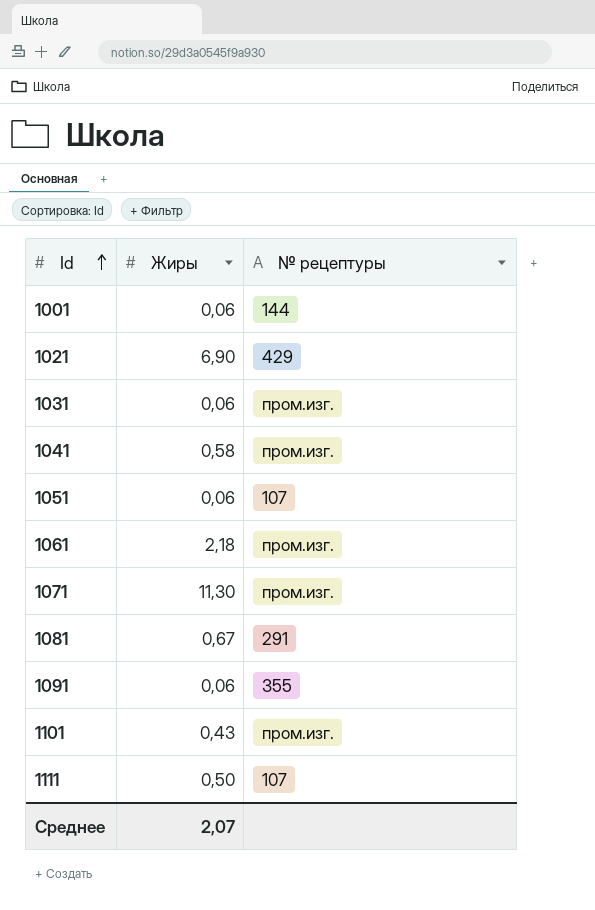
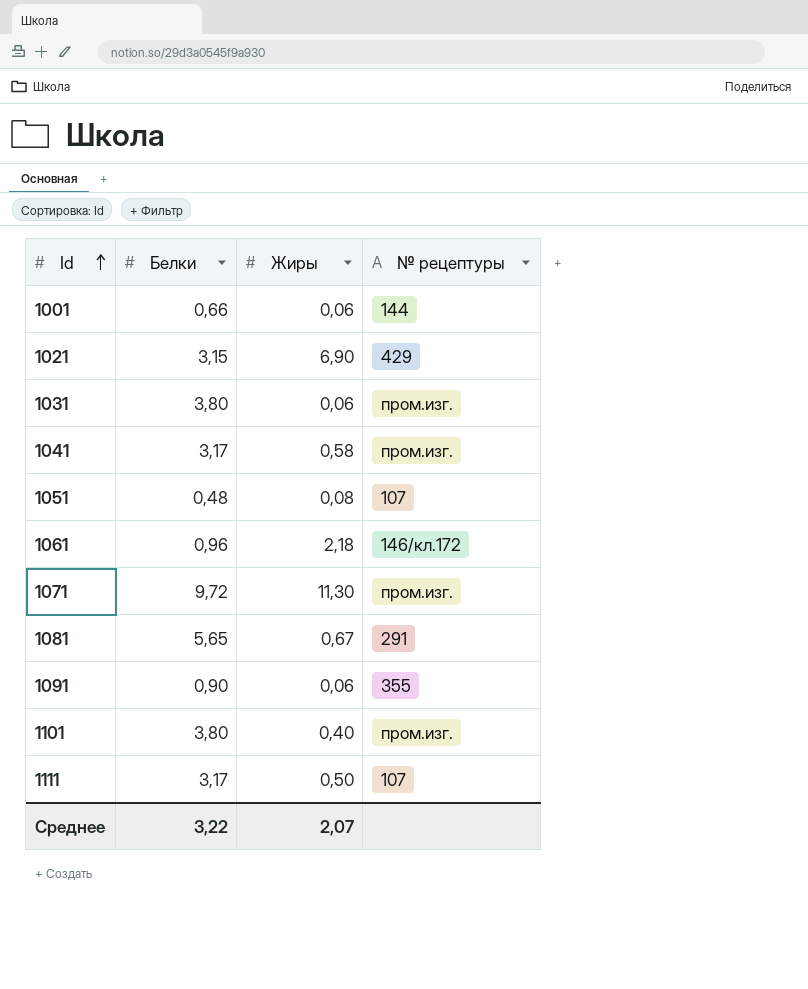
column Белки | position: none -> 2
1051 | Жиры: 0,06 -> 0,08
1061 | № рецептуры: пром.изг. -> 146/кл.172
1101 | Жиры: 0,43 -> 0,40

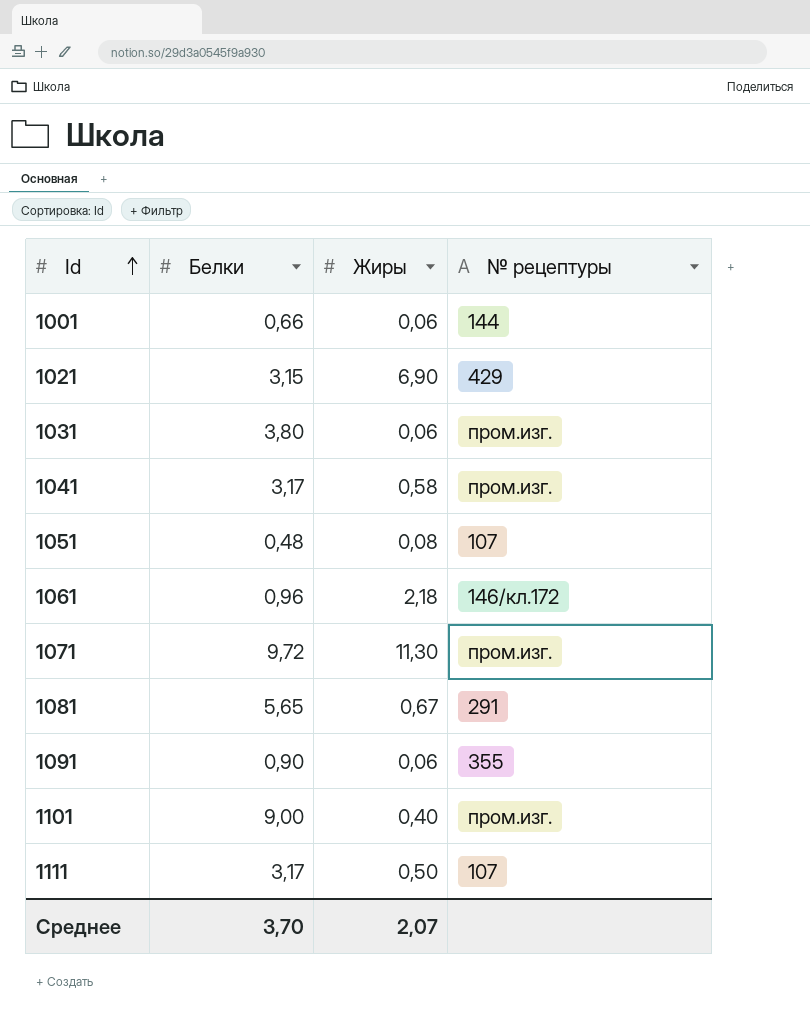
1101 | Белки: 3,80 -> 9,00
Среднее | Белки: 3,22 -> 3,70

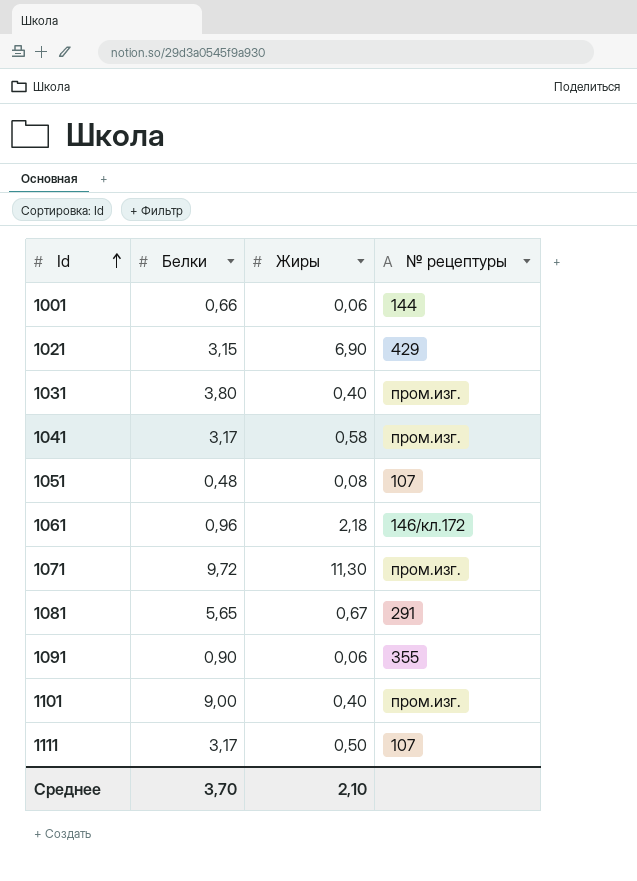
1031 | Жиры: 0,06 -> 0,40
Среднее | Жиры: 2,07 -> 2,10

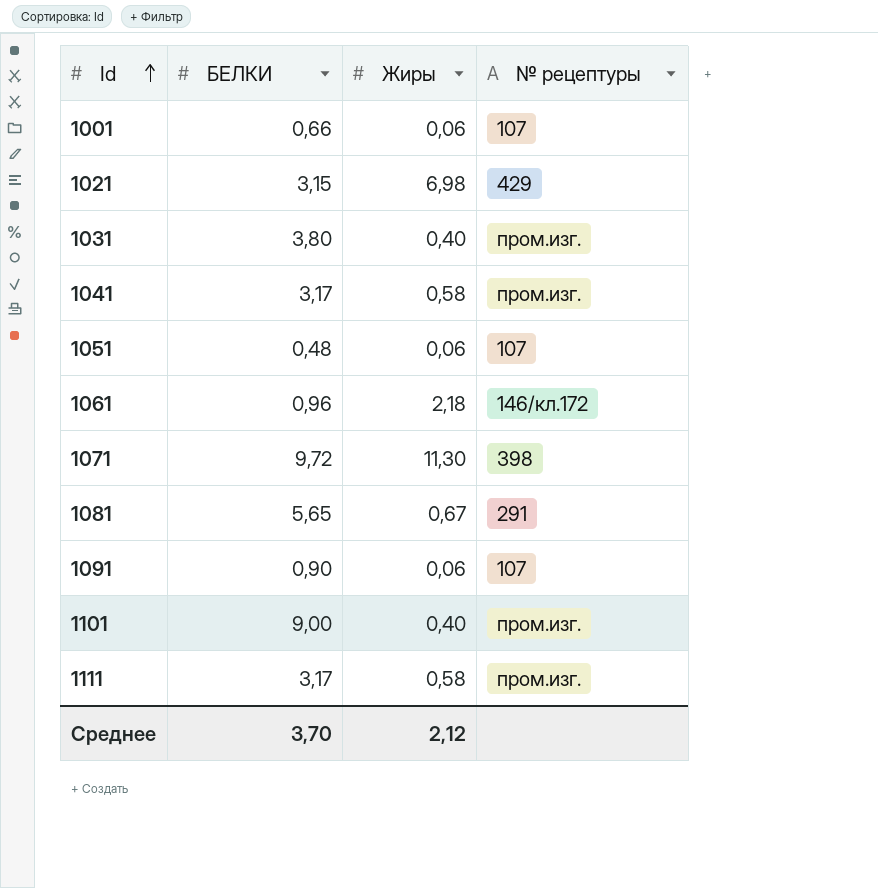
column name: Белки -> БЕЛКИ
1001 | № рецептуры: 144 -> 107
1021 | Жиры: 6,90 -> 6,98
1051 | Жиры: 0,08 -> 0,06
1071 | № рецептуры: пром.изг. -> 398
1091 | № рецептуры: 355 -> 107
1111 | Жиры: 0,50 -> 0,58
1111 | № рецептуры: 107 -> пром.изг.
Среднее | Жиры: 2,10 -> 2,12

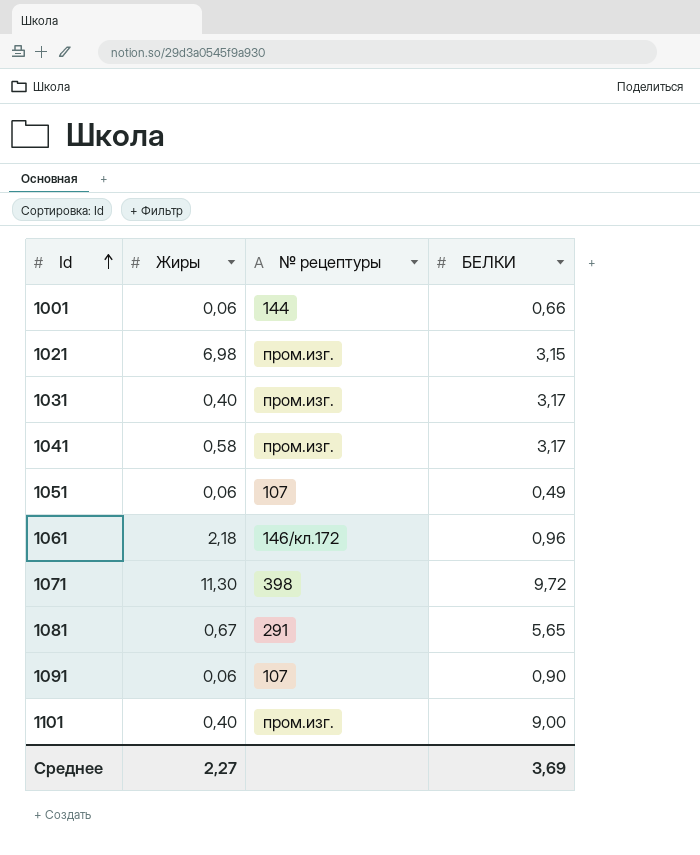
column БЕЛКИ | position: 2 -> 4
row 1111: 3,17 | 0,58 | пром.изг. -> none
1001 | № рецептуры: 107 -> 144
1021 | № рецептуры: 429 -> пром.изг.
1031 | БЕЛКИ: 3,80 -> 3,17
1051 | БЕЛКИ: 0,48 -> 0,49
Среднее | Жиры: 2,12 -> 2,27
Среднее | БЕЛКИ: 3,70 -> 3,69

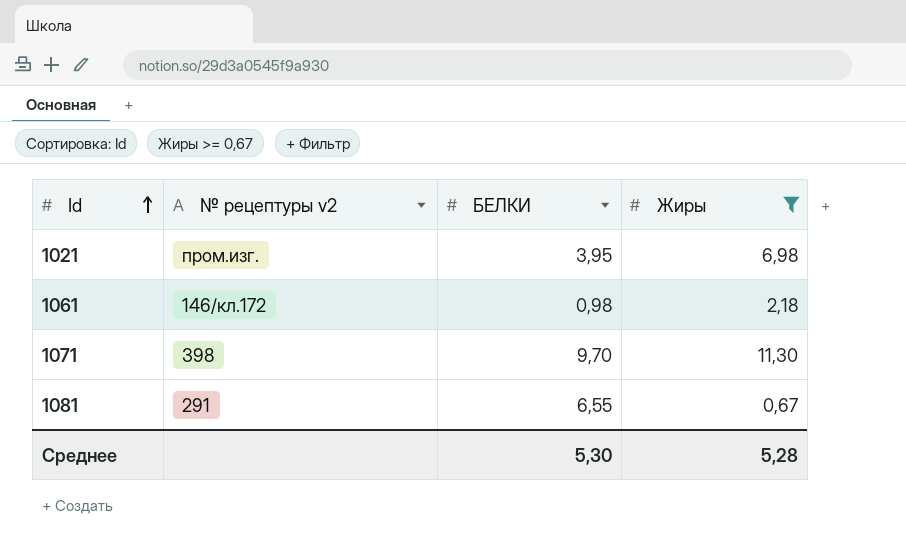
filter: none -> Жиры >= 0,67
column name: № рецептуры -> № рецептуры v2
column Жиры | position: 2 -> 4
1021 | БЕЛКИ: 3,15 -> 3,95
1061 | БЕЛКИ: 0,96 -> 0,98
1071 | БЕЛКИ: 9,72 -> 9,70
1081 | БЕЛКИ: 5,65 -> 6,55
Среднее | БЕЛКИ: 3,69 -> 5,30
Среднее | Жиры: 2,27 -> 5,28

